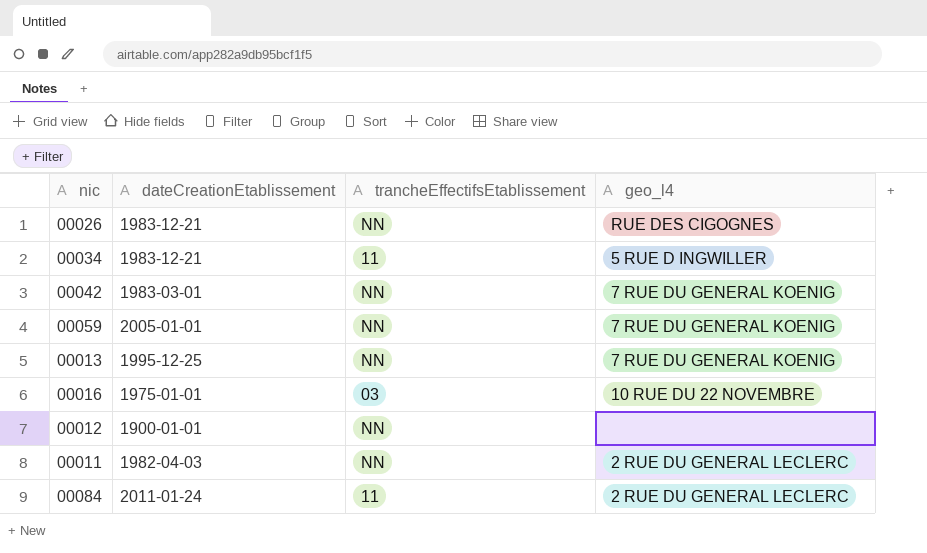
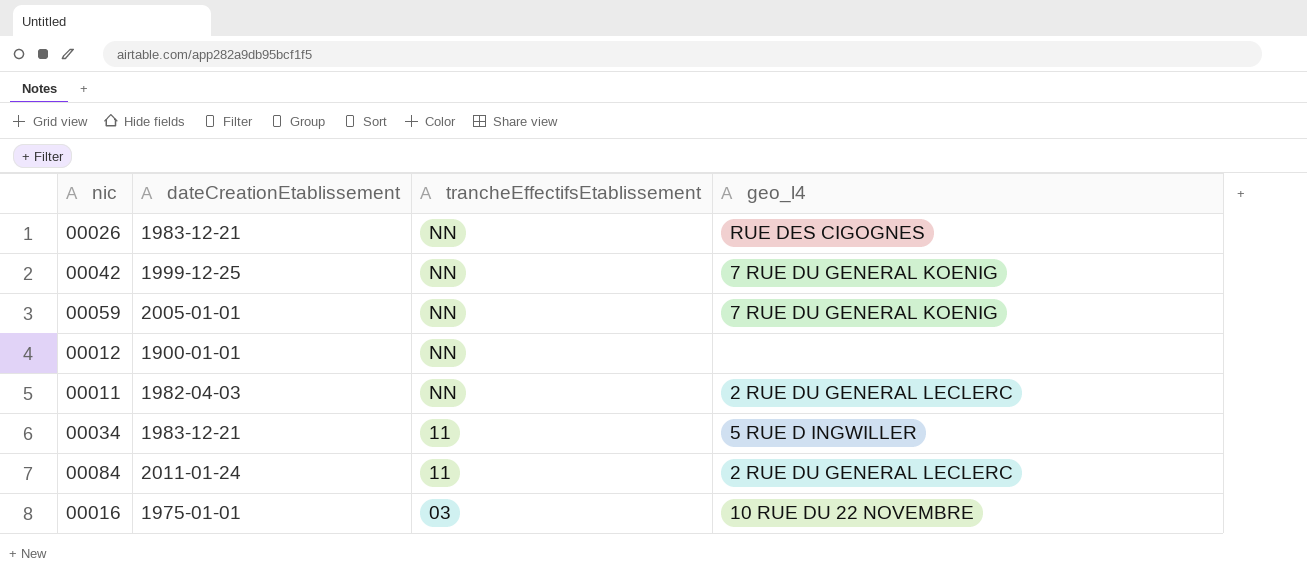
row order: none -> trancheEffectifsEtablissement descending
row 00013: 1995-12-25 | NN | 7 RUE DU GENERAL KOENIG -> none
00042 | dateCreationEtablissement: 1983-03-01 -> 1999-12-25

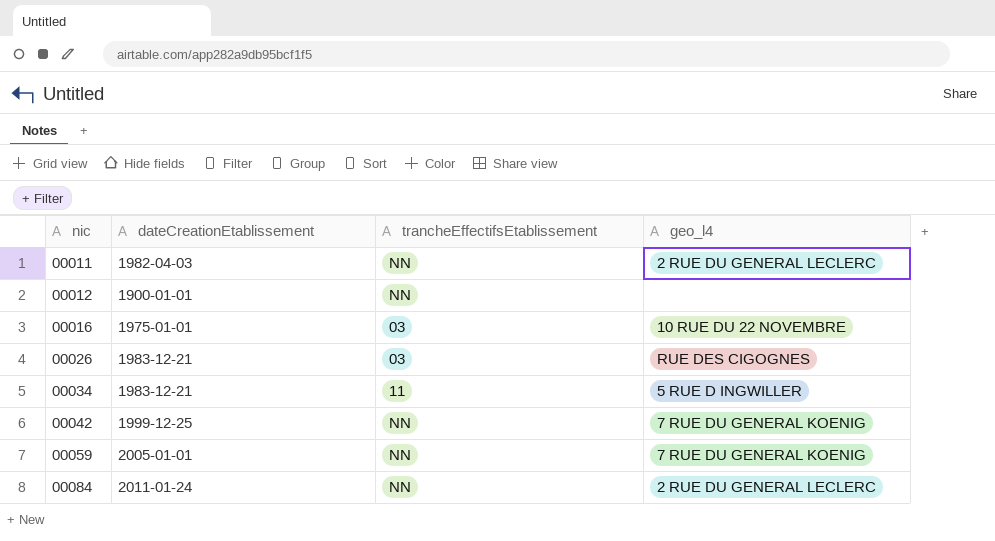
row order: trancheEffectifsEtablissement descending -> nic ascending
00026 | trancheEffectifsEtablissement: NN -> 03
00084 | trancheEffectifsEtablissement: 11 -> NN

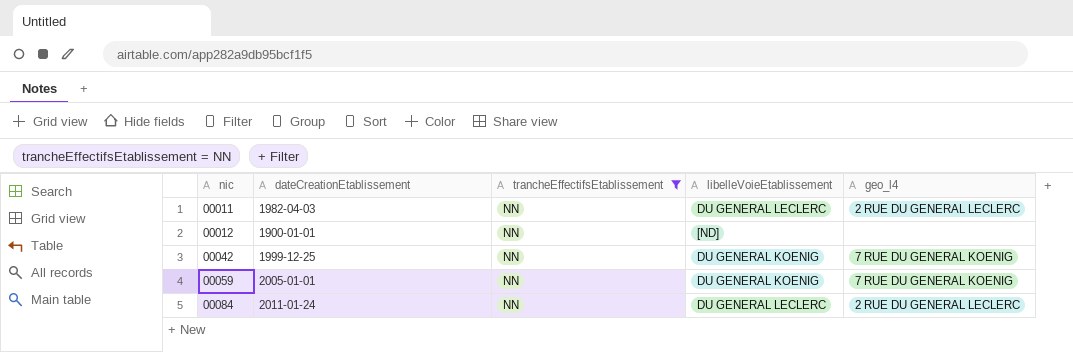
filter: none -> trancheEffectifsEtablissement = NN
column libelleVoieEtablissement | position: none -> 4

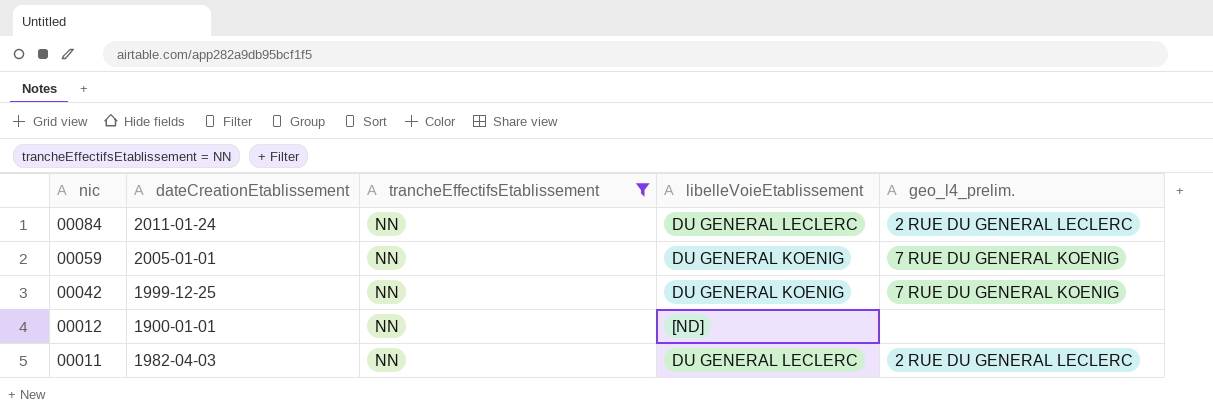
row order: nic ascending -> nic descending
column name: geo_l4 -> geo_l4_prelim.

